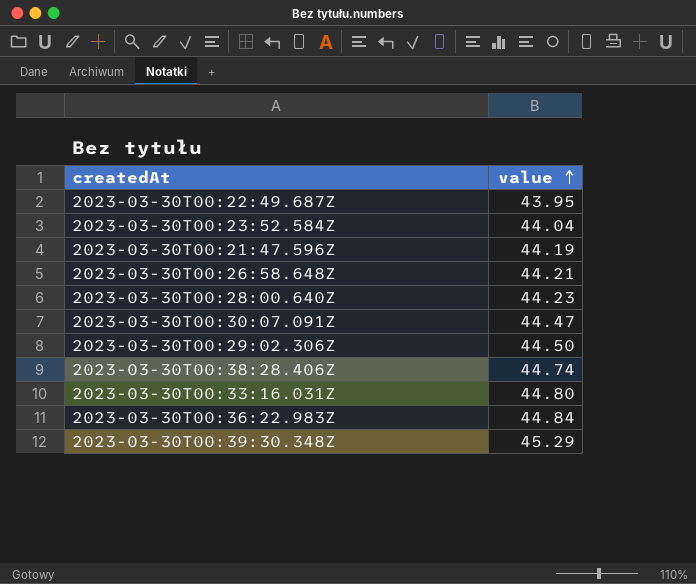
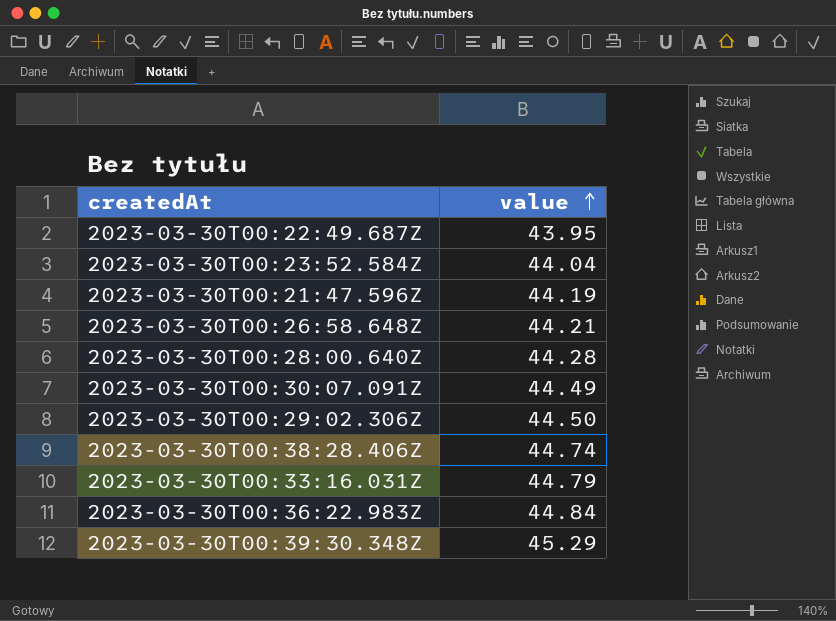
2023-03-30T00:28:00.640Z | value: 44.23 -> 44.28
2023-03-30T00:30:07.091Z | value: 44.47 -> 44.49
2023-03-30T00:33:16.031Z | value: 44.80 -> 44.79

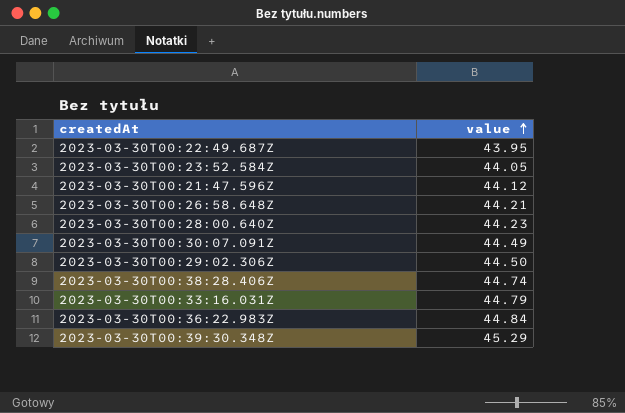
2023-03-30T00:23:52.584Z | value: 44.04 -> 44.05
2023-03-30T00:21:47.596Z | value: 44.19 -> 44.12
2023-03-30T00:28:00.640Z | value: 44.28 -> 44.23

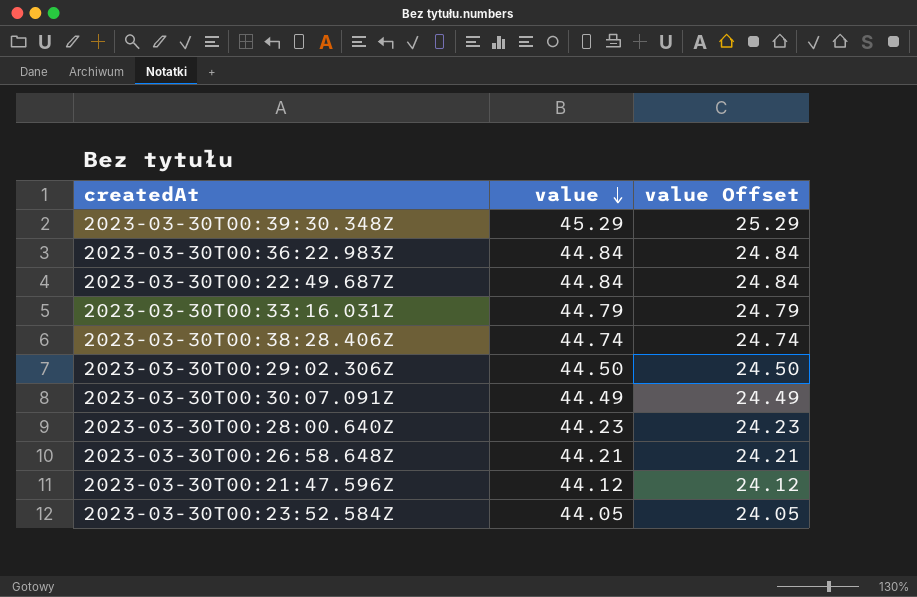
row order: value ascending -> value descending
column value Offset | formula: none -> [value] - 20
2023-03-30T00:22:49.687Z | value: 43.95 -> 44.84

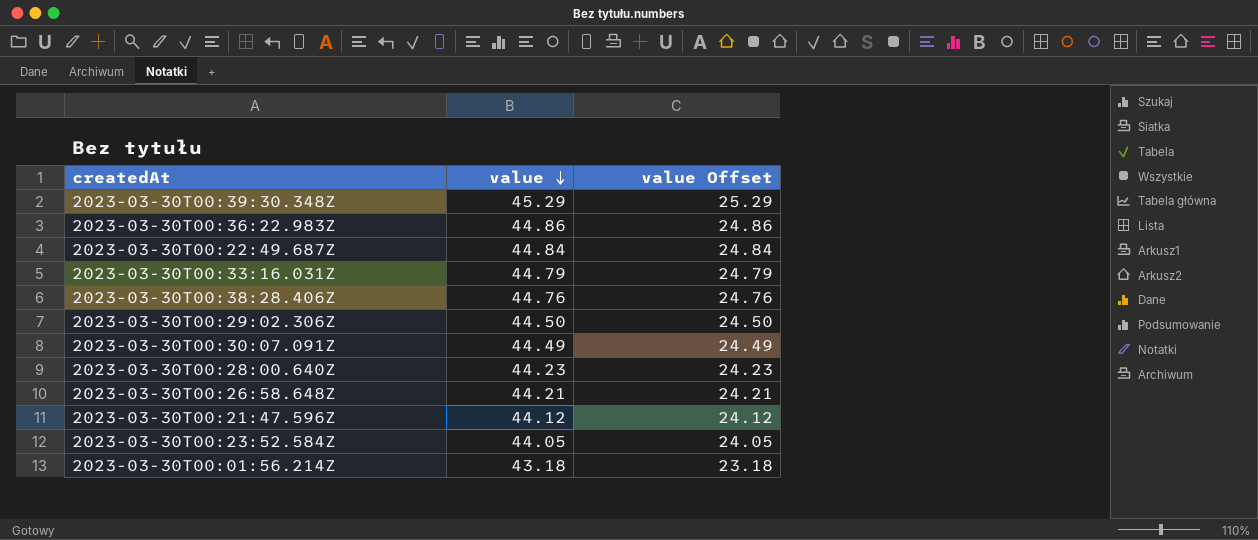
2023-03-30T00:36:22.983Z | value: 44.84 -> 44.86
2023-03-30T00:36:22.983Z | value Offset: 24.84 -> 24.86
2023-03-30T00:38:28.406Z | value: 44.74 -> 44.76
2023-03-30T00:38:28.406Z | value Offset: 24.74 -> 24.76
row 2023-03-30T00:01:56.214Z: none -> 43.18 | 23.18

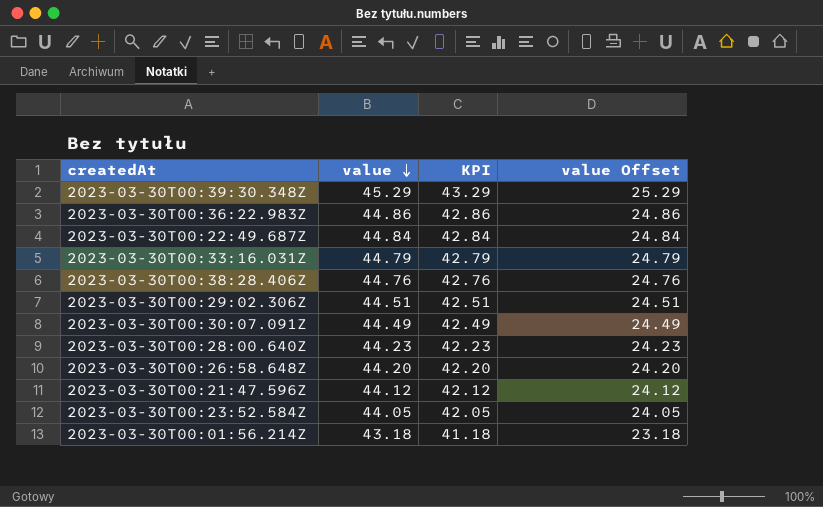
column KPI | formula: none -> [value] - 2
2023-03-30T00:29:02.306Z | value: 44.50 -> 44.51
2023-03-30T00:29:02.306Z | value Offset: 24.50 -> 24.51
2023-03-30T00:26:58.648Z | value: 44.21 -> 44.20
2023-03-30T00:26:58.648Z | value Offset: 24.21 -> 24.20

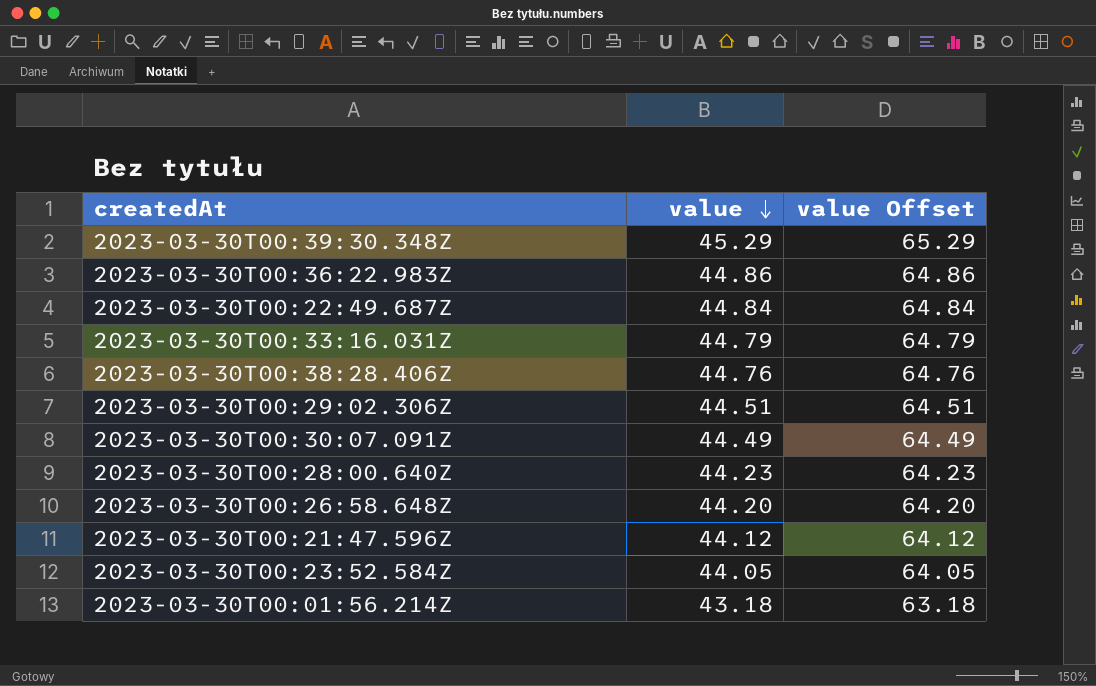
column KPI | formula: [value] - 2 -> none
column value Offset | formula: [value] - 20 -> [value] + 20

